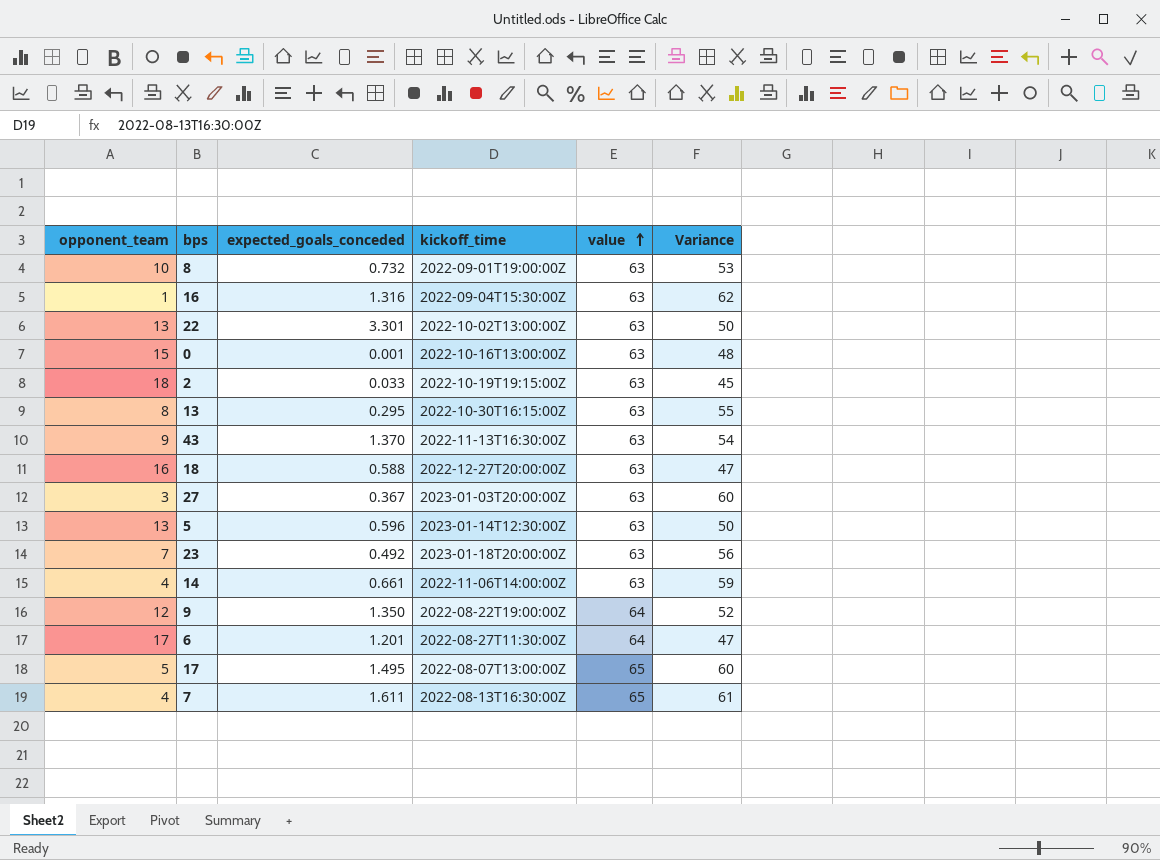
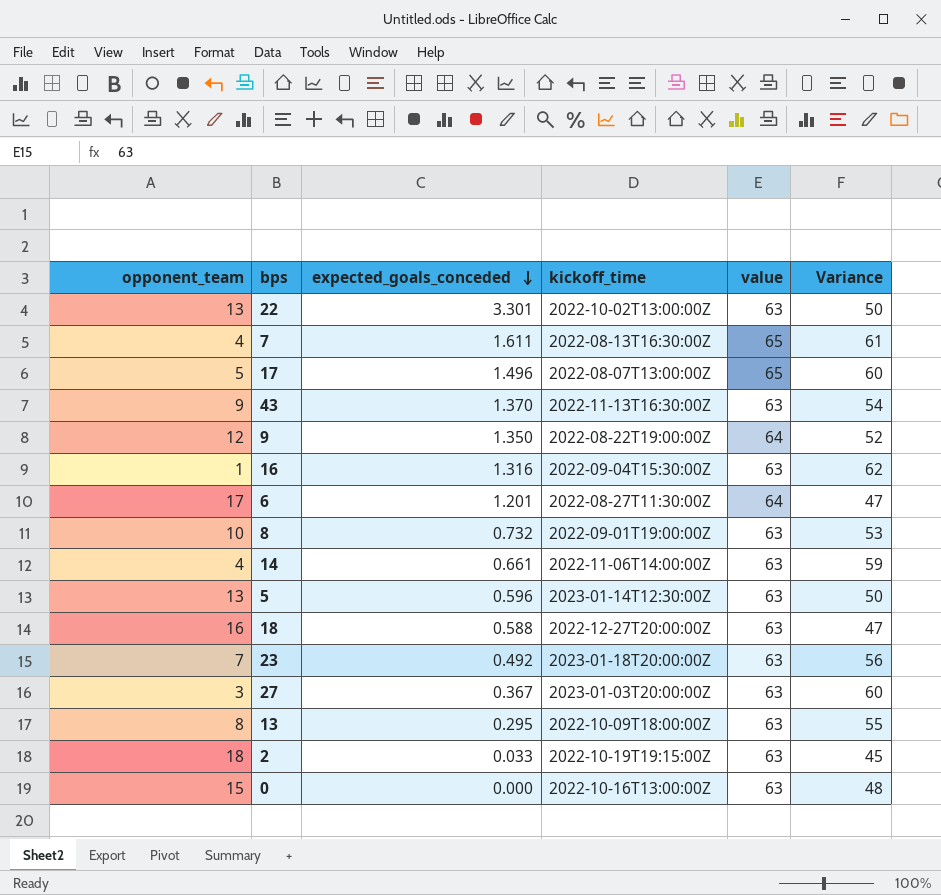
row order: value ascending -> expected_goals_conceded descending
17 | expected_goals_conceded: 1.495 -> 1.496
13 | kickoff_time: 2022-10-30T16:15:00Z -> 2022-10-09T18:00:00Z
0 | expected_goals_conceded: 0.001 -> 0.000

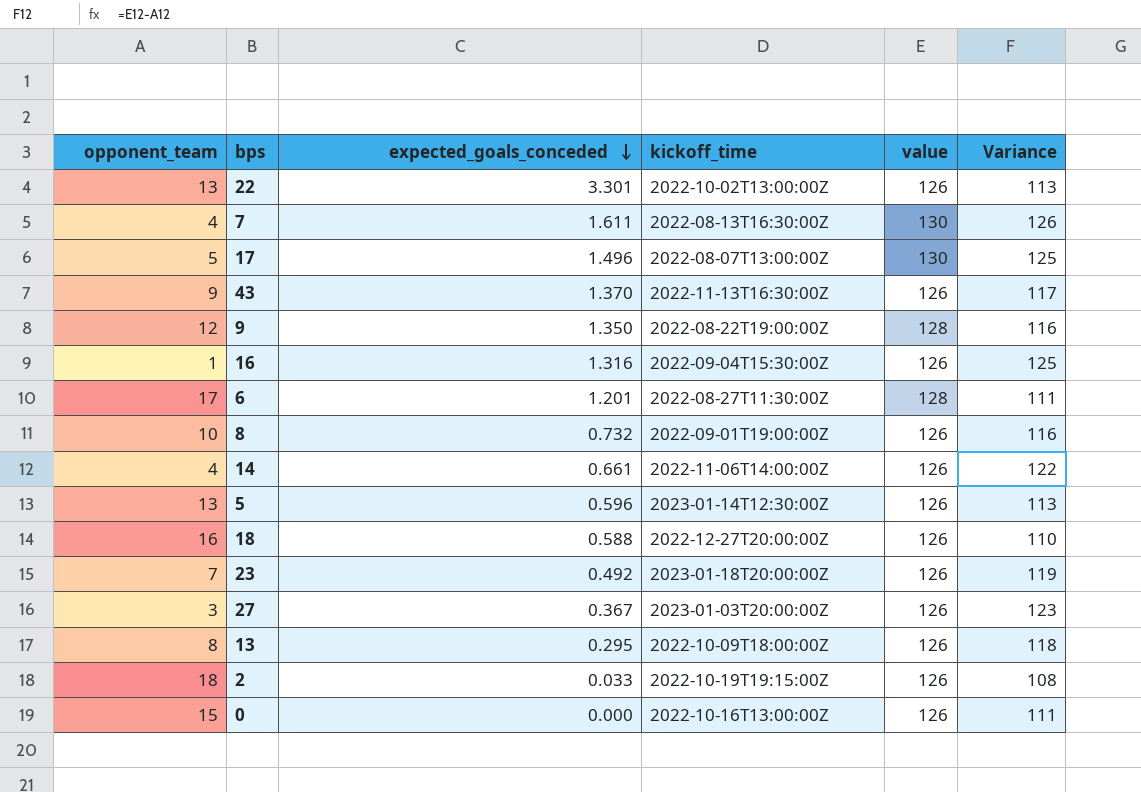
22 | value: 63 -> 126
22 | Variance: 50 -> 113
7 | value: 65 -> 130
7 | Variance: 61 -> 126
17 | value: 65 -> 130
17 | Variance: 60 -> 125
43 | value: 63 -> 126
43 | Variance: 54 -> 117
9 | value: 64 -> 128
9 | Variance: 52 -> 116
16 | value: 63 -> 126
16 | Variance: 62 -> 125
6 | value: 64 -> 128
6 | Variance: 47 -> 111
8 | value: 63 -> 126
8 | Variance: 53 -> 116
14 | value: 63 -> 126
14 | Variance: 59 -> 122
5 | value: 63 -> 126
5 | Variance: 50 -> 113
18 | value: 63 -> 126
18 | Variance: 47 -> 110
23 | value: 63 -> 126
23 | Variance: 56 -> 119
27 | value: 63 -> 126
27 | Variance: 60 -> 123
13 | value: 63 -> 126
13 | Variance: 55 -> 118
2 | value: 63 -> 126
2 | Variance: 45 -> 108
0 | value: 63 -> 126
0 | Variance: 48 -> 111

